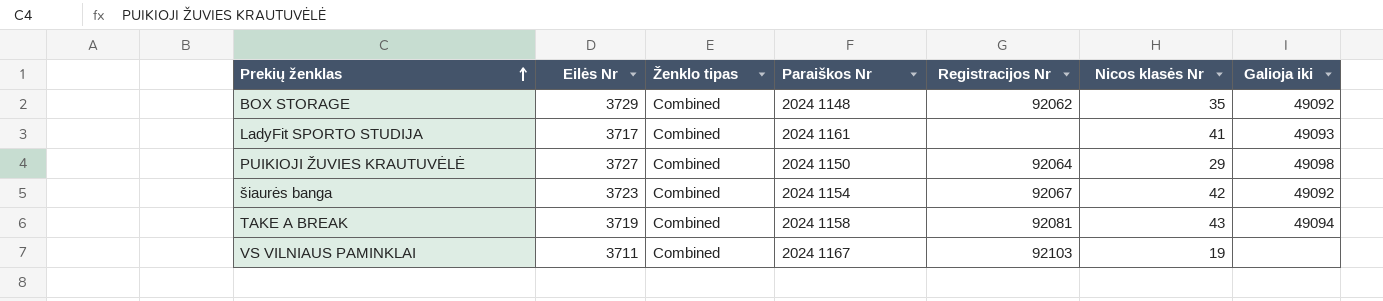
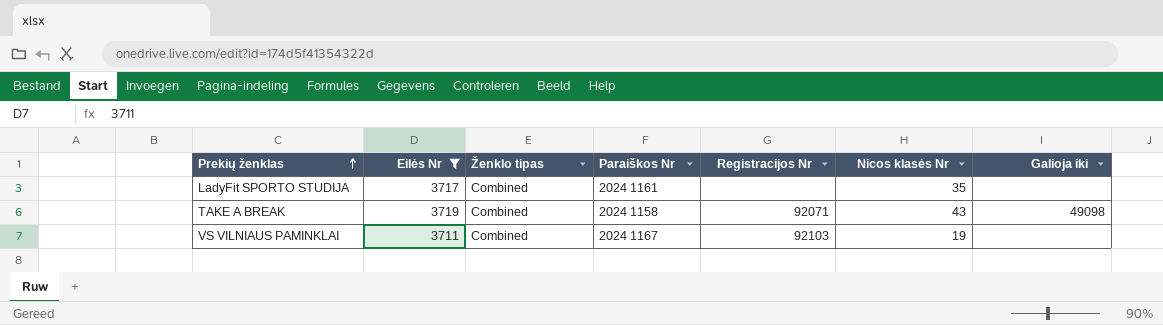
filter: none -> Eilės Nr <= 3719
LadyFit SPORTO STUDIJA | Nicos klasės Nr: 41 -> 35
LadyFit SPORTO STUDIJA | Galioja iki: 49093 -> none
TAKE A BREAK | Registracijos Nr: 92081 -> 92071
TAKE A BREAK | Galioja iki: 49094 -> 49098

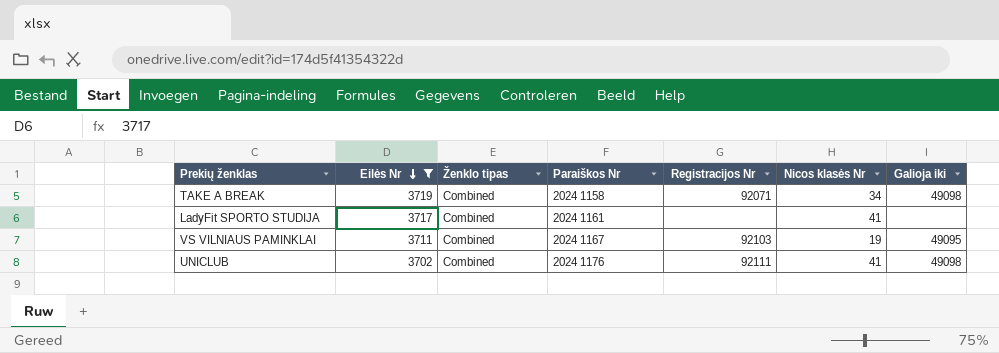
row order: Prekių ženklas ascending -> Eilės Nr descending
TAKE A BREAK | Nicos klasės Nr: 43 -> 34
LadyFit SPORTO STUDIJA | Nicos klasės Nr: 35 -> 41
VS VILNIAUS PAMINKLAI | Galioja iki: none -> 49095
row UNICLUB: none -> 3702 | Combined | 2024 1176 | 92111 | 41 | 49098

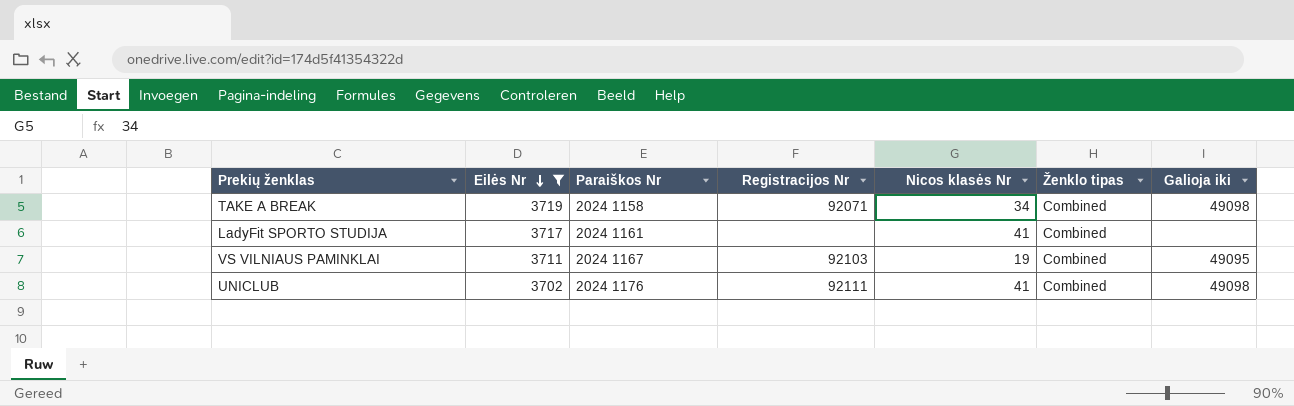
column Ženklo tipas | position: 3 -> 6

